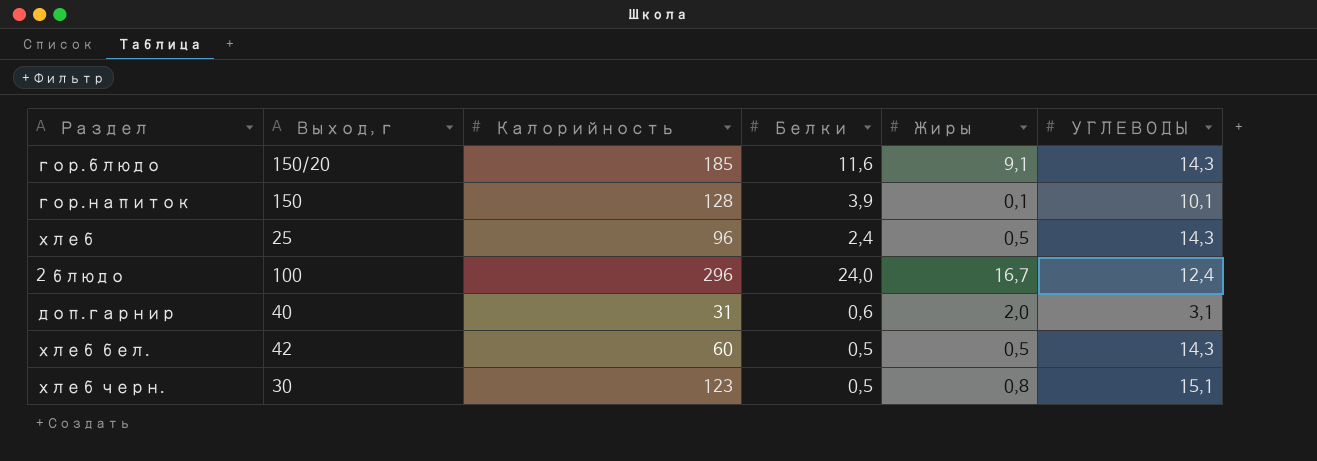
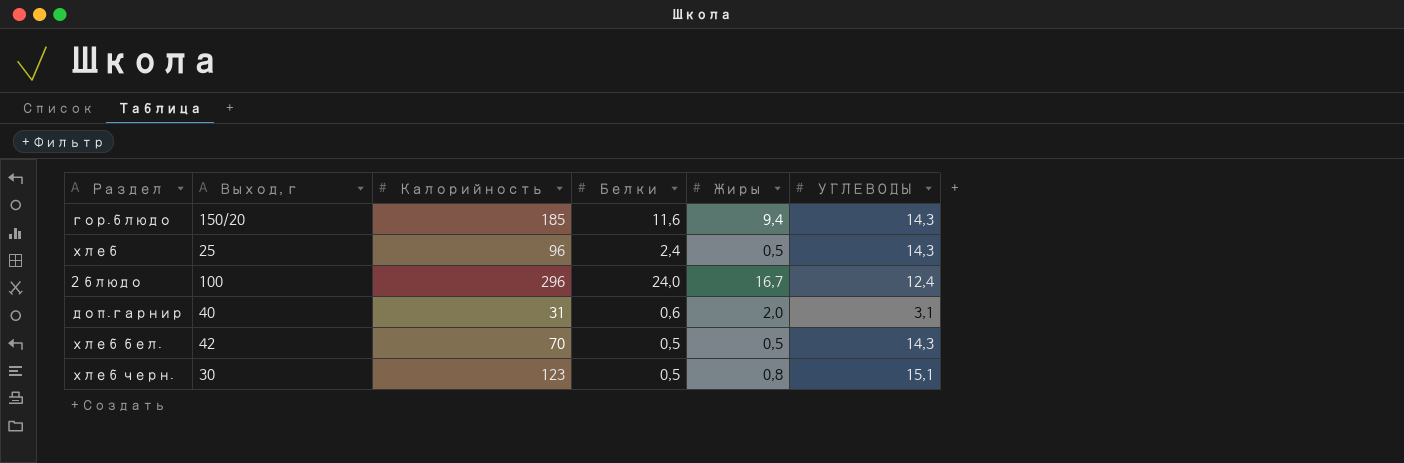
row гор.напиток: 150 | 128 | 3,9 | 0,1 | 10,1 -> none
гор.блюдо | Жиры: 9,1 -> 9,4
хлеб бел. | Калорийность: 60 -> 70

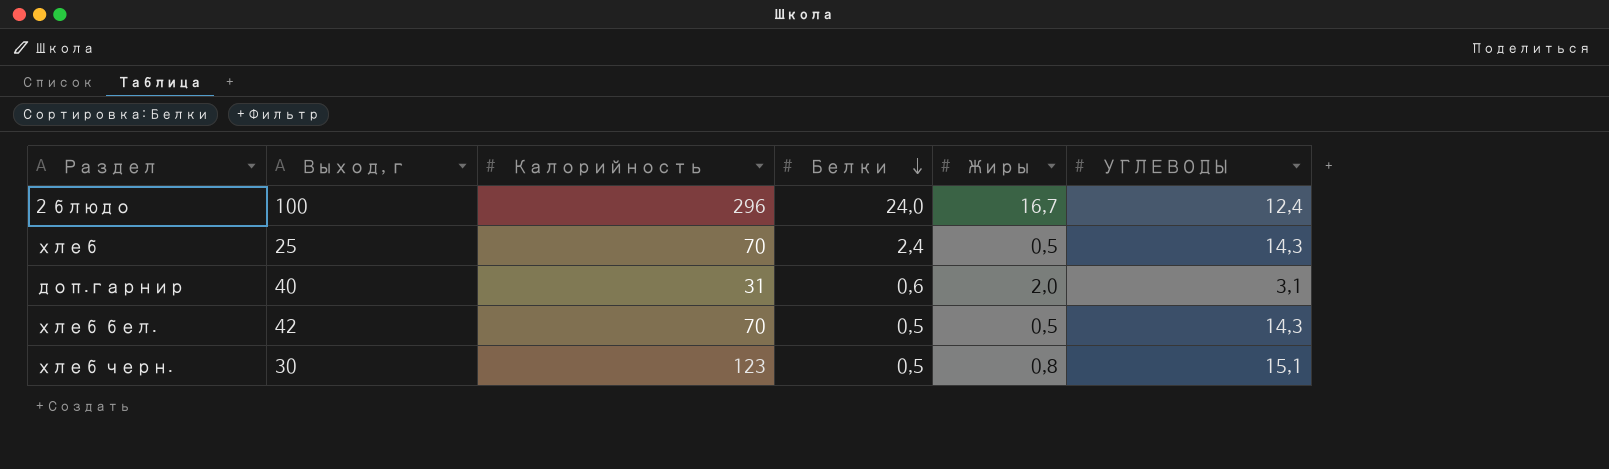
row order: none -> Белки descending
row гор.блюдо: 150/20 | 185 | 11,6 | 9,4 | 14,3 -> none
хлеб | Калорийность: 96 -> 70

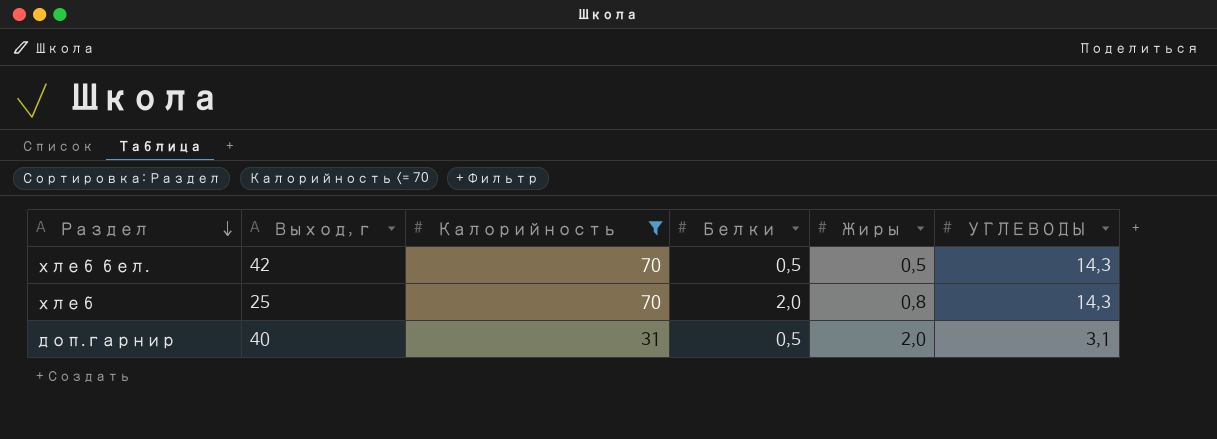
filter: none -> Калорийность <= 70
row order: Белки descending -> Раздел descending
хлеб | Белки: 2,4 -> 2,0
хлеб | Жиры: 0,5 -> 0,8
доп.гарнир | Белки: 0,6 -> 0,5

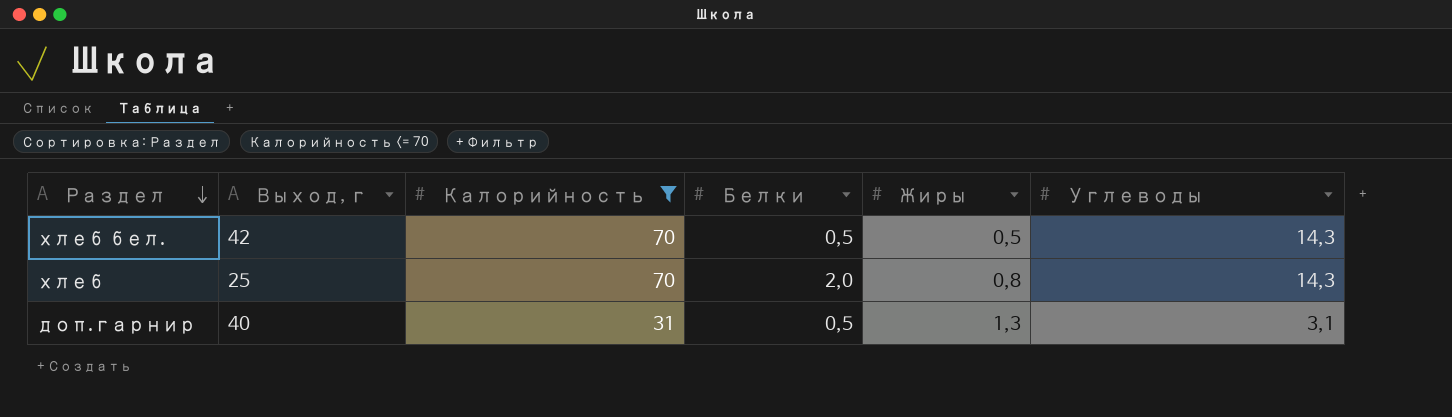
column name: УГЛЕВОДЫ -> Углеводы
доп.гарнир | Жиры: 2,0 -> 1,3

